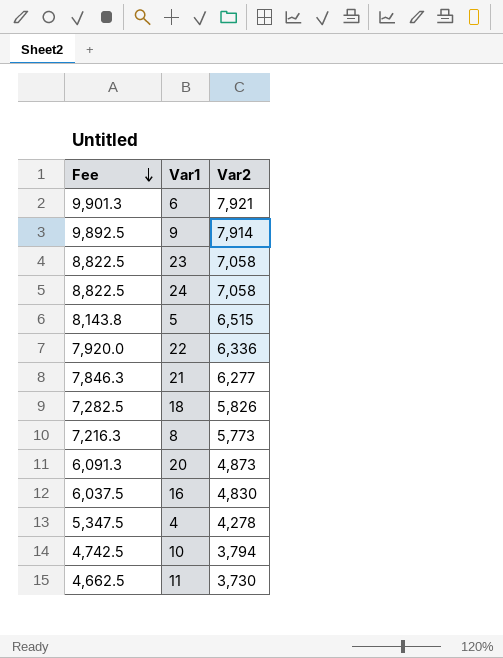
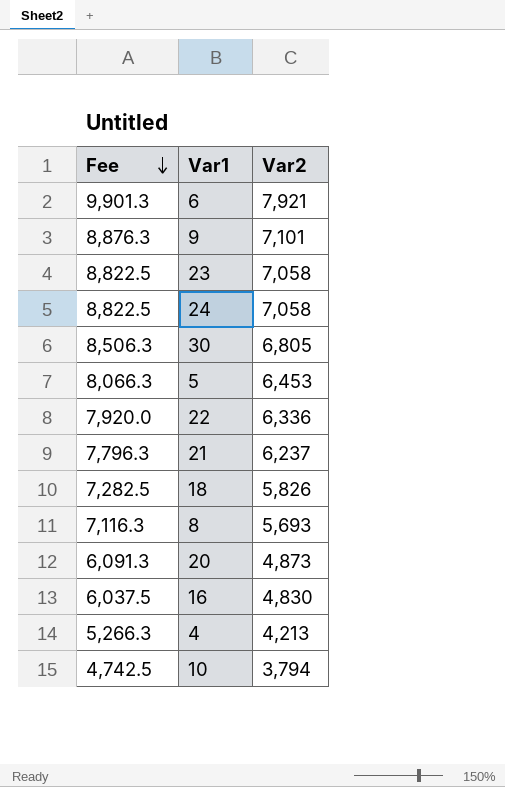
row 11: 4,662.5 | 3,730 -> none
9 | Fee: 9,892.5 -> 8,876.3
9 | Var2: 7,914 -> 7,101
row 30: none -> 8,506.3 | 6,805
5 | Fee: 8,143.8 -> 8,066.3
5 | Var2: 6,515 -> 6,453
21 | Fee: 7,846.3 -> 7,796.3
21 | Var2: 6,277 -> 6,237
8 | Fee: 7,216.3 -> 7,116.3
8 | Var2: 5,773 -> 5,693
4 | Fee: 5,347.5 -> 5,266.3
4 | Var2: 4,278 -> 4,213

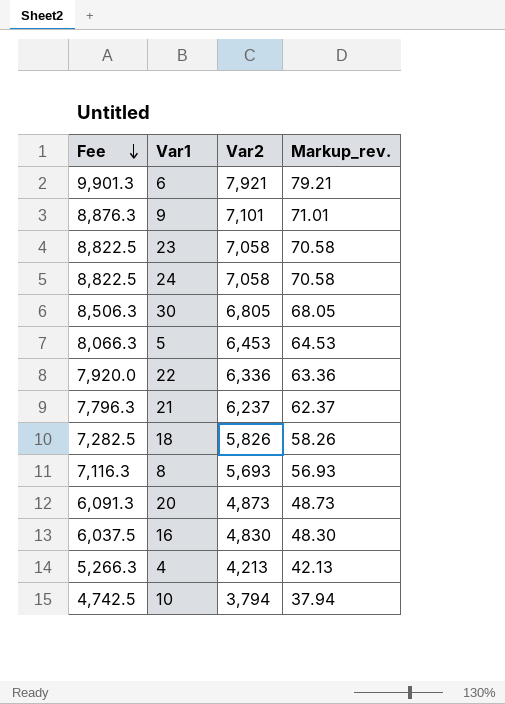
column Markup_rev. | formula: none -> [Var2] * 0.01

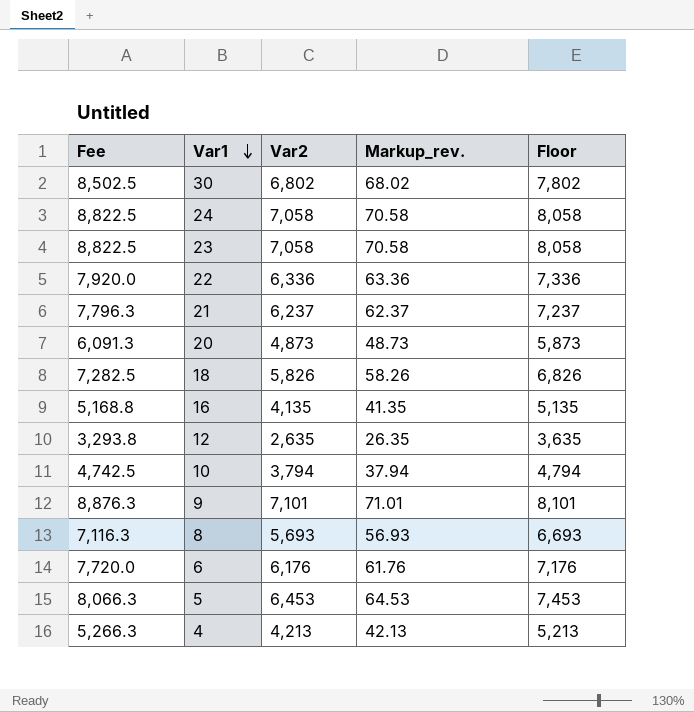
row order: Fee descending -> Var1 descending
column Floor | formula: none -> [Var2] + 1000
30 | Fee: 8,506.3 -> 8,502.5
30 | Var2: 6,805 -> 6,802
30 | Markup_rev.: 68.05 -> 68.02
16 | Fee: 6,037.5 -> 5,168.8
16 | Var2: 4,830 -> 4,135
16 | Markup_rev.: 48.30 -> 41.35
row 12: none -> 3,293.8 | 2,635 | 26.35 | 3,635
6 | Fee: 9,901.3 -> 7,720.0
6 | Var2: 7,921 -> 6,176
6 | Markup_rev.: 79.21 -> 61.76

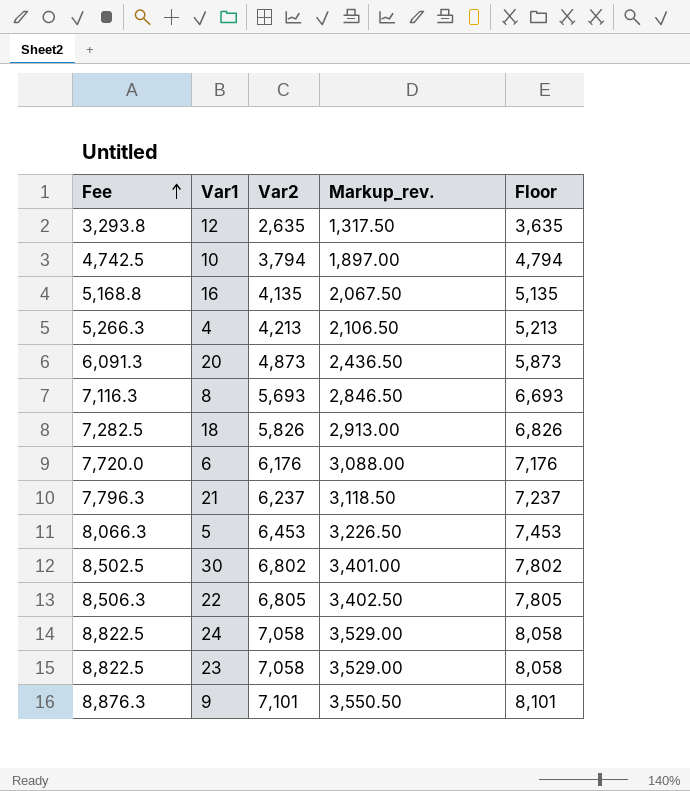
row order: Var1 descending -> Fee ascending
column Markup_rev. | formula: [Var2] * 0.01 -> [Var2] * 0.5
22 | Fee: 7,920.0 -> 8,506.3
22 | Var2: 6,336 -> 6,805
22 | Floor: 7,336 -> 7,805

